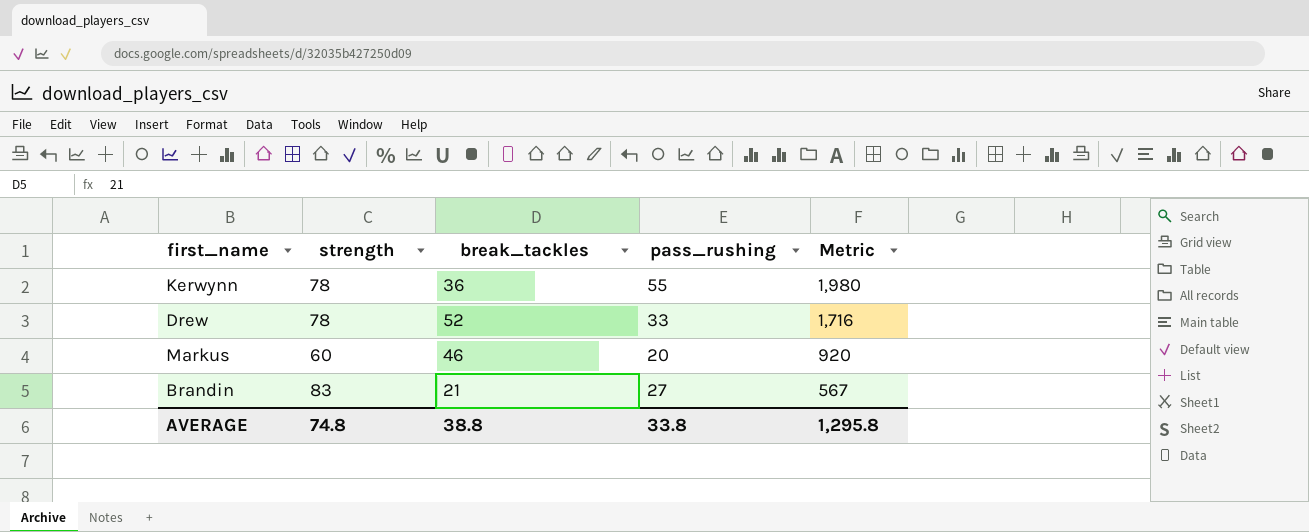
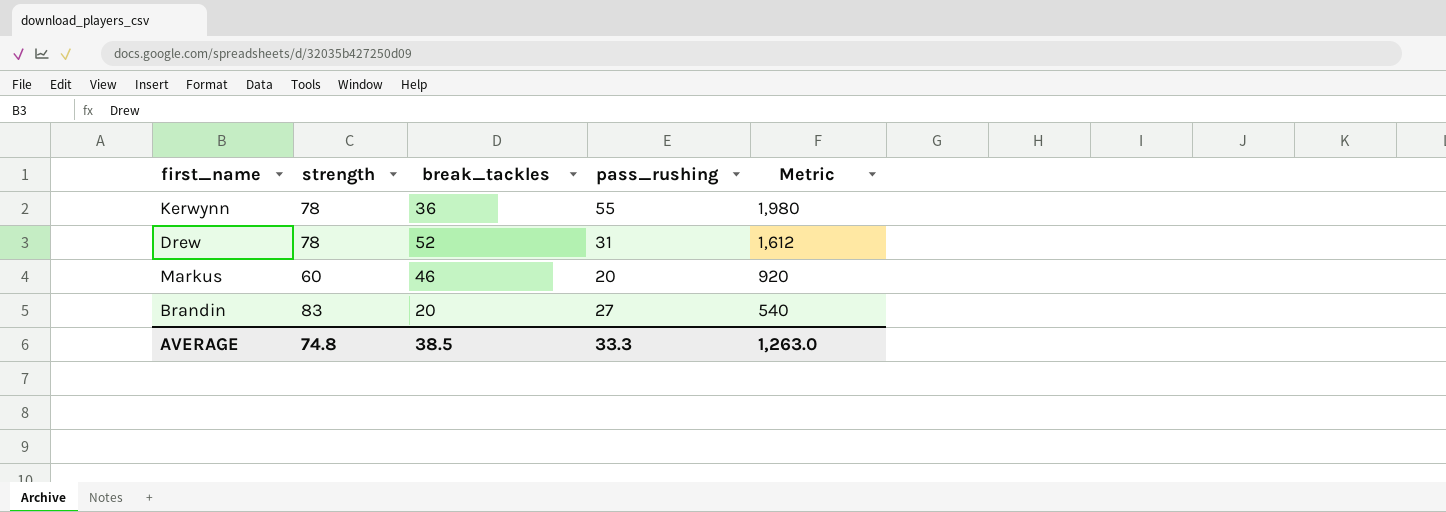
Drew | pass_rushing: 33 -> 31
Drew | Metric: 1,716 -> 1,612
Brandin | break_tackles: 21 -> 20
Brandin | Metric: 567 -> 540
AVERAGE | break_tackles: 38.8 -> 38.5
AVERAGE | pass_rushing: 33.8 -> 33.3
AVERAGE | Metric: 1,295.8 -> 1,263.0

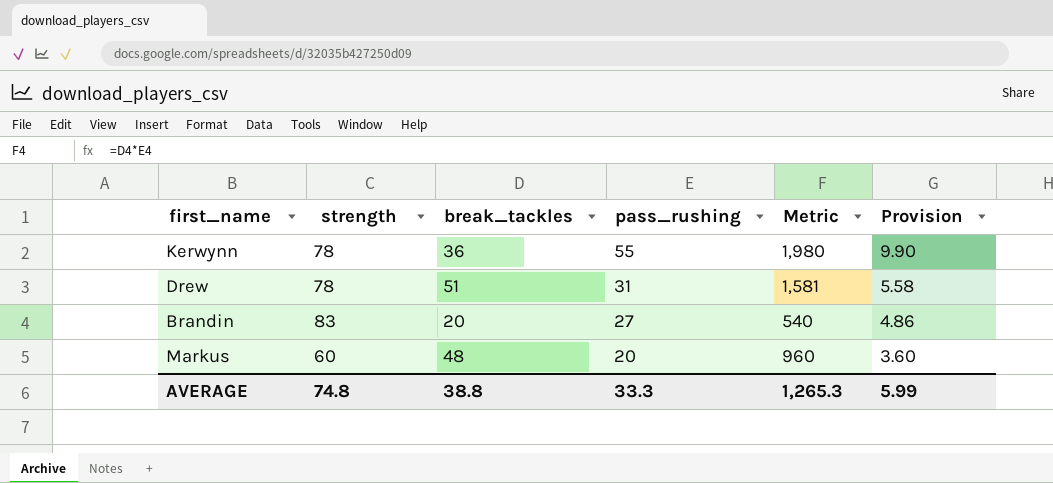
row order: Metric descending -> pass_rushing descending
column Provision | formula: none -> [pass_rushing] * 0.18
Drew | break_tackles: 52 -> 51
Drew | Metric: 1,612 -> 1,581
Markus | break_tackles: 46 -> 48
Markus | Metric: 920 -> 960
AVERAGE | break_tackles: 38.5 -> 38.8
AVERAGE | Metric: 1,263.0 -> 1,265.3

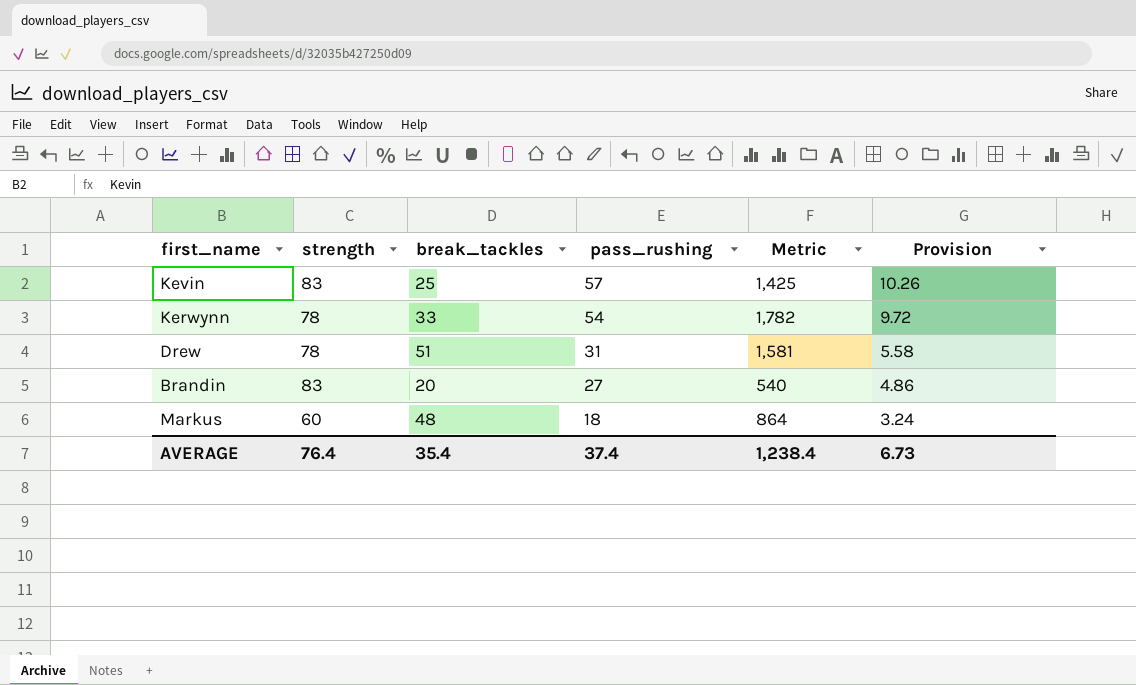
row Kevin: none -> 83 | 25 | 57 | 1,425 | 10.26
Kerwynn | break_tackles: 36 -> 33
Kerwynn | pass_rushing: 55 -> 54
Kerwynn | Metric: 1,980 -> 1,782
Kerwynn | Provision: 9.90 -> 9.72
Markus | pass_rushing: 20 -> 18
Markus | Metric: 960 -> 864
Markus | Provision: 3.60 -> 3.24
AVERAGE | strength: 74.8 -> 76.4
AVERAGE | break_tackles: 38.8 -> 35.4
AVERAGE | pass_rushing: 33.3 -> 37.4
AVERAGE | Metric: 1,265.3 -> 1,238.4
AVERAGE | Provision: 5.99 -> 6.73

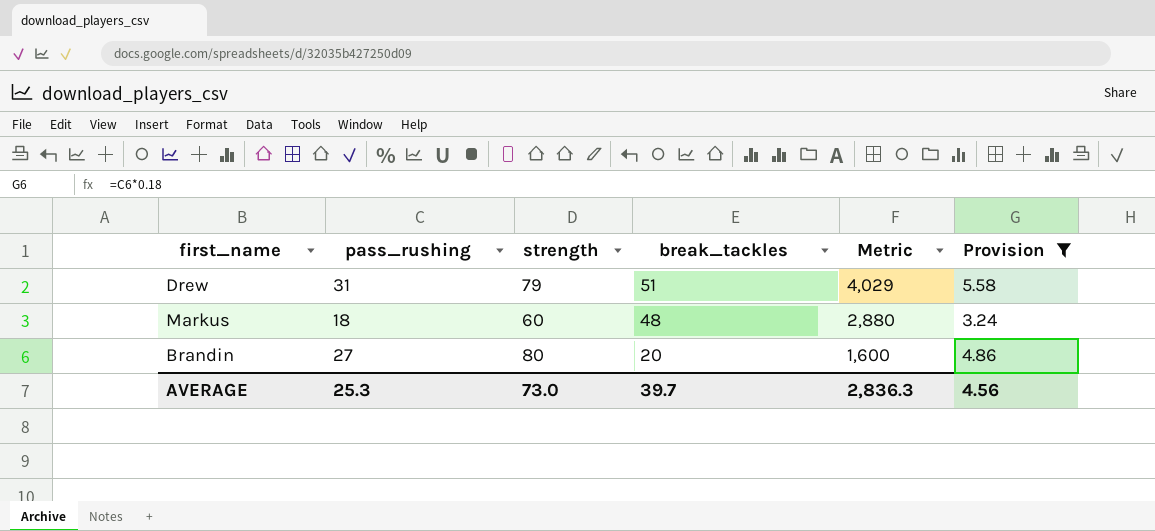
filter: none -> Provision <= 5.58
row order: pass_rushing descending -> break_tackles descending
column pass_rushing | position: 4 -> 2
column Metric | formula: [break_tackles] * [pass_rushing] -> [strength] * [break_tackles]
Drew | strength: 78 -> 79
Brandin | strength: 83 -> 80
AVERAGE | pass_rushing: 37.4 -> 25.3
AVERAGE | strength: 76.4 -> 73.0
AVERAGE | break_tackles: 35.4 -> 39.7
AVERAGE | Metric: 1,238.4 -> 2,836.3
AVERAGE | Provision: 6.73 -> 4.56

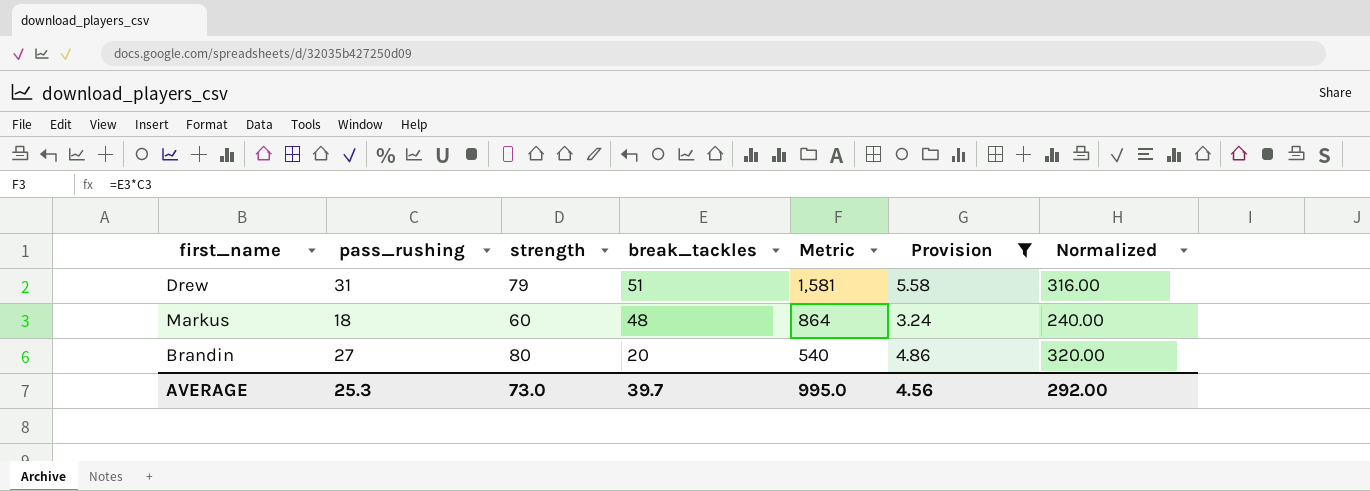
column Metric | formula: [strength] * [break_tackles] -> [pass_rushing] * [break_tackles]
column Normalized | formula: none -> [strength] * 4
AVERAGE | Metric: 2,836.3 -> 995.0

